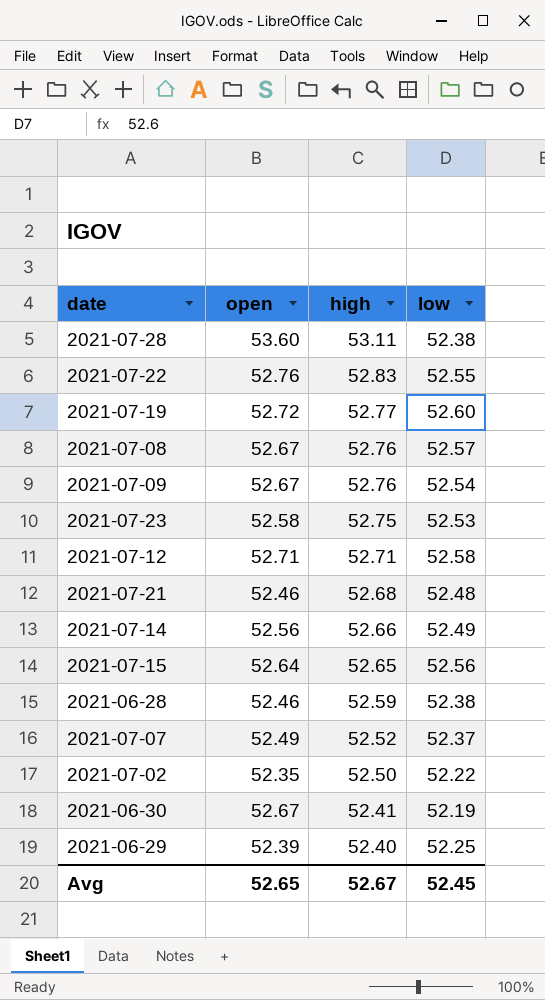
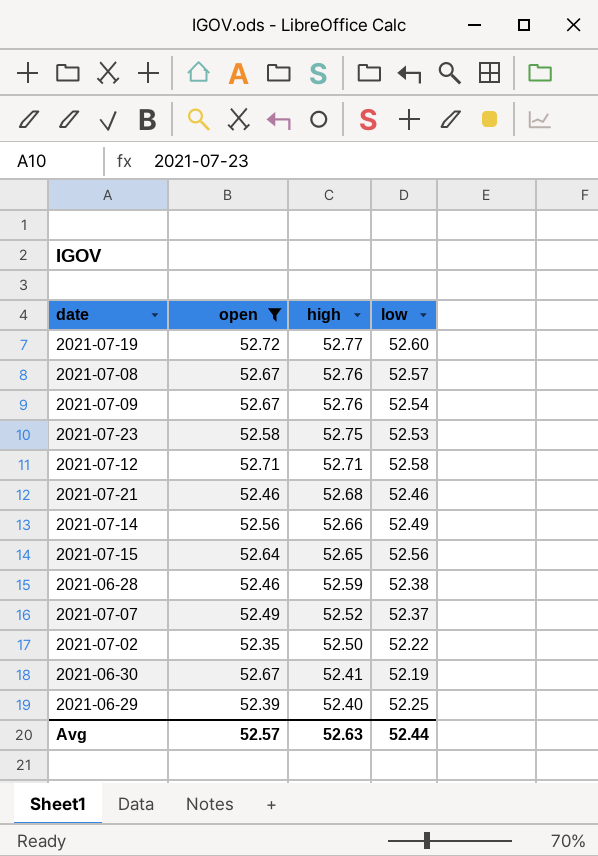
filter: none -> open <= 52.72
2021-07-21 | low: 52.48 -> 52.46
Avg | open: 52.65 -> 52.57
Avg | high: 52.67 -> 52.63
Avg | low: 52.45 -> 52.44

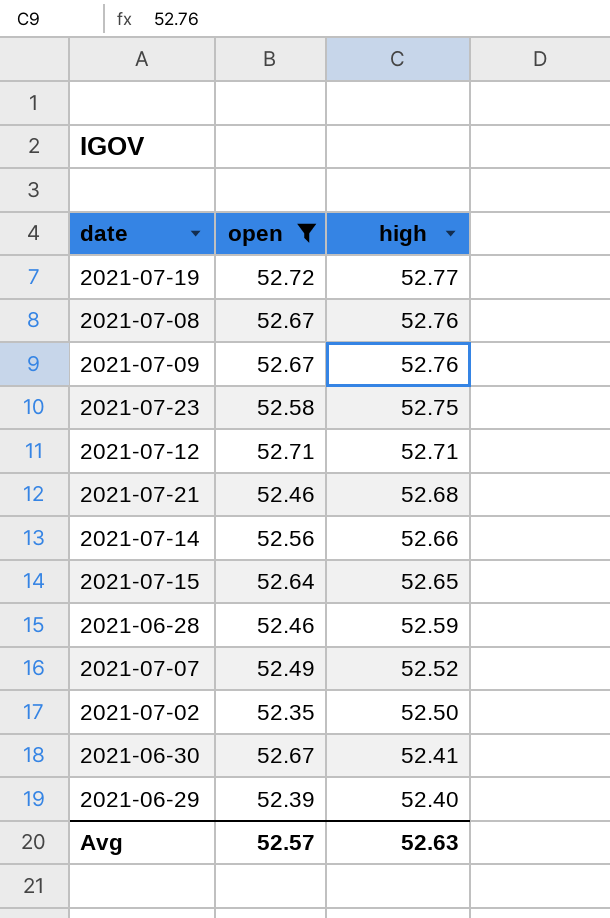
column low | position: 4 -> none

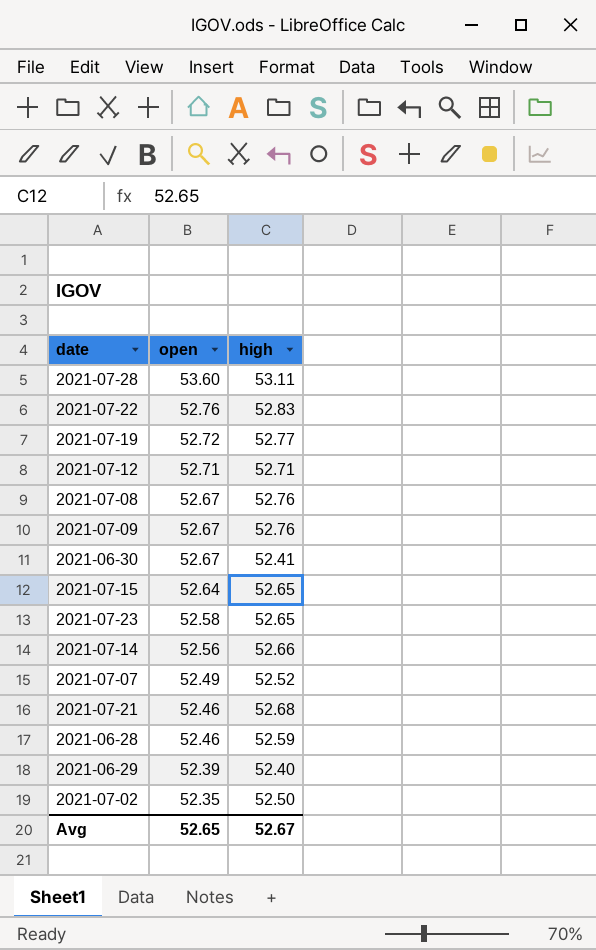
filter: open <= 52.72 -> none
row order: high descending -> open descending
2021-07-23 | high: 52.75 -> 52.65
Avg | open: 52.57 -> 52.65
Avg | high: 52.63 -> 52.67

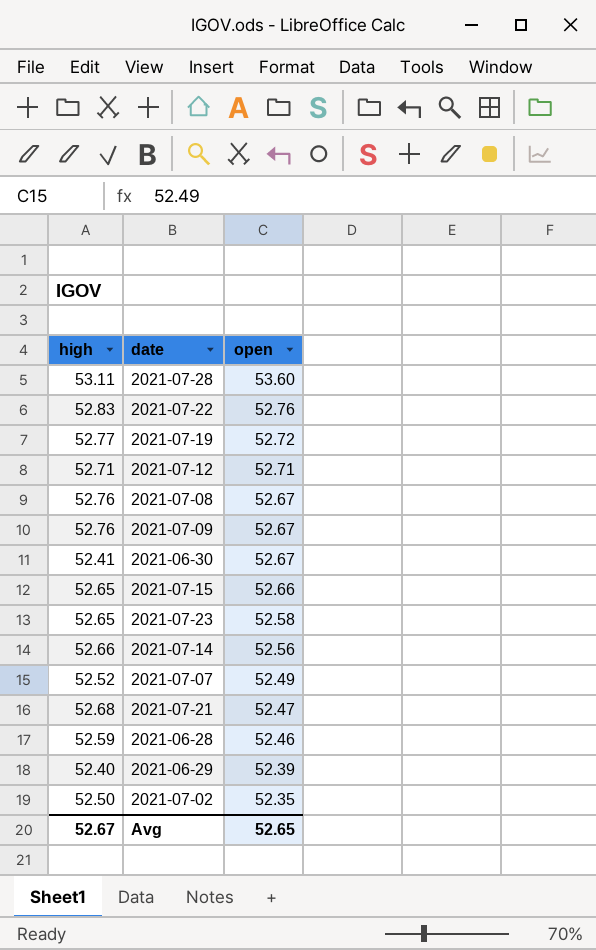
column high | position: 3 -> 1
2021-07-15 | open: 52.64 -> 52.66
2021-07-21 | open: 52.46 -> 52.47

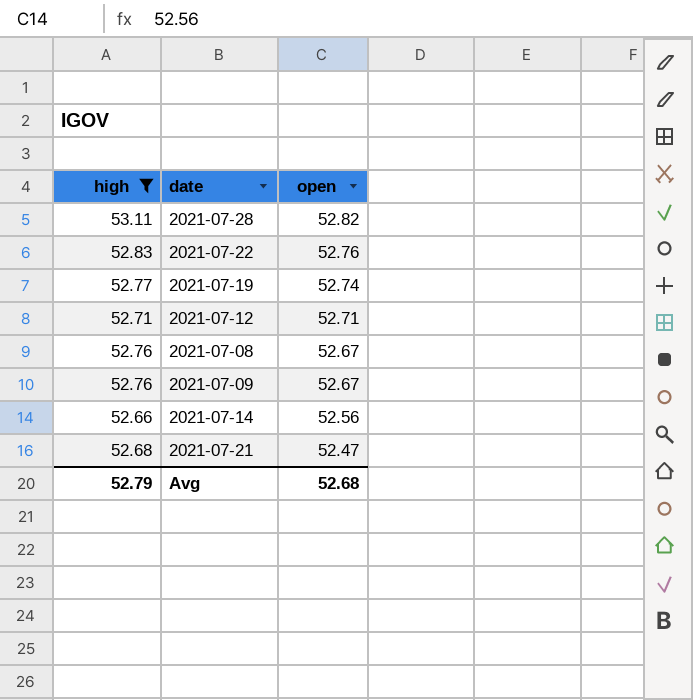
filter: none -> high >= 52.66
2021-07-28 | open: 53.60 -> 52.82
2021-07-19 | open: 52.72 -> 52.74
Avg | high: 52.67 -> 52.79
Avg | open: 52.65 -> 52.68

